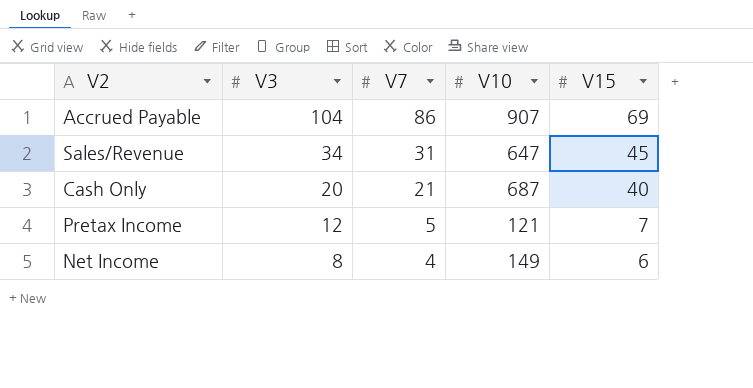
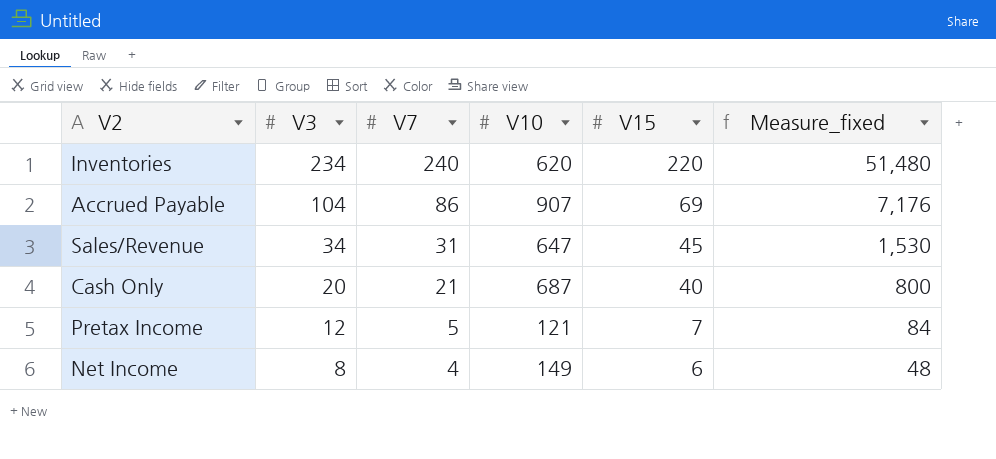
column Measure_fixed | formula: none -> [V3] * [V15]
row Inventories: none -> 234 | 240 | 620 | 220 | 51,480

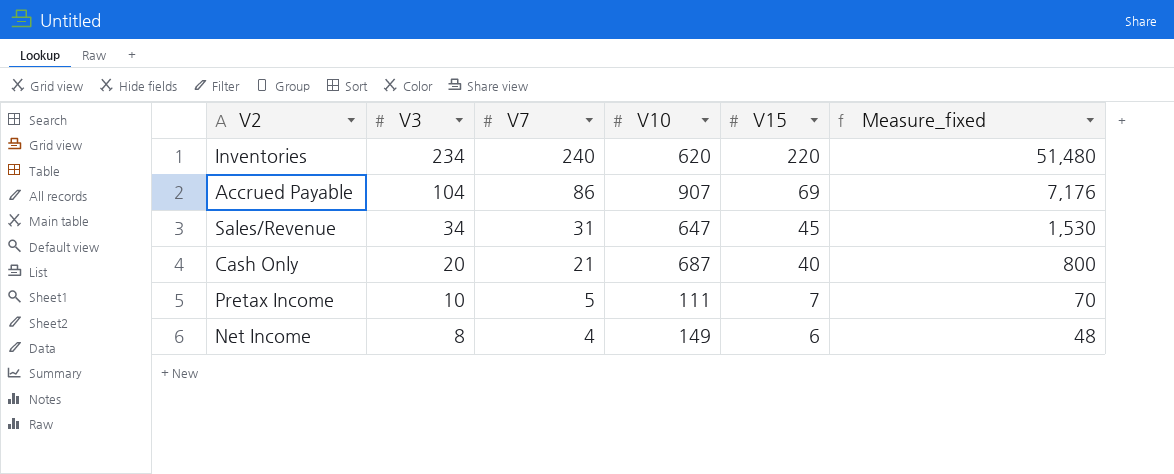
Pretax Income | V3: 12 -> 10
Pretax Income | V10: 121 -> 111
Pretax Income | Measure_fixed: 84 -> 70

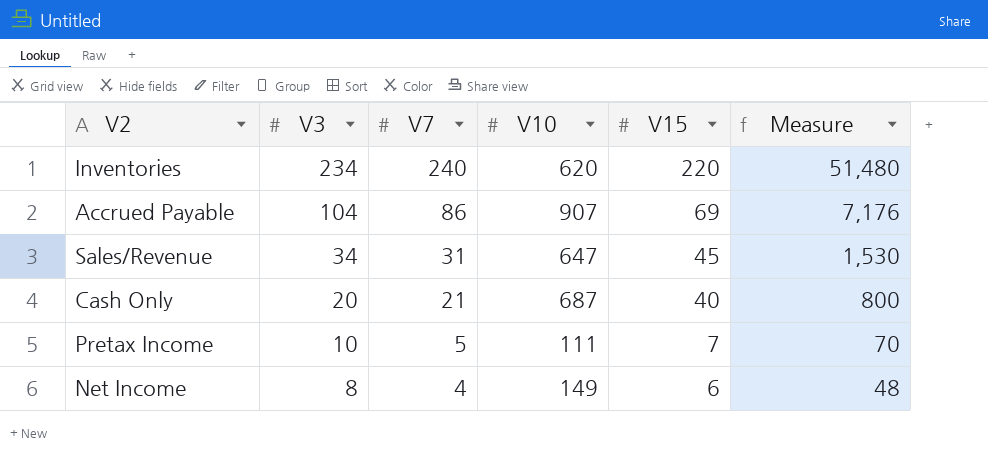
column name: Measure_fixed -> Measure

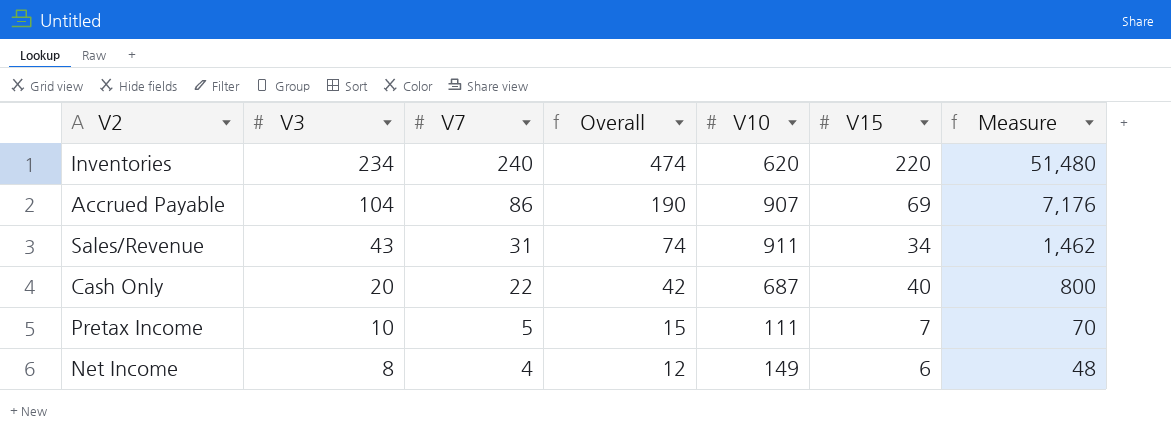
column Overall | formula: none -> [V3] + [V7]
Sales/Revenue | V3: 34 -> 43
Sales/Revenue | V10: 647 -> 911
Sales/Revenue | V15: 45 -> 34
Sales/Revenue | Measure: 1,530 -> 1,462
Cash Only | V7: 21 -> 22

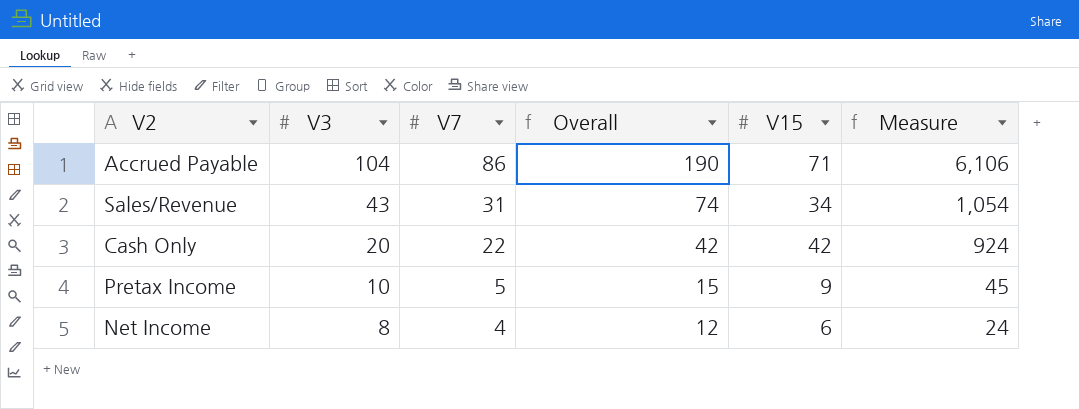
column V10 | position: 5 -> none
column Measure | formula: [V3] * [V15] -> [V7] * [V15]
row Inventories: 234 | 240 | 474 | 620 | 220 | 51,480 -> none
Accrued Payable | V15: 69 -> 71
Cash Only | V15: 40 -> 42
Pretax Income | V15: 7 -> 9

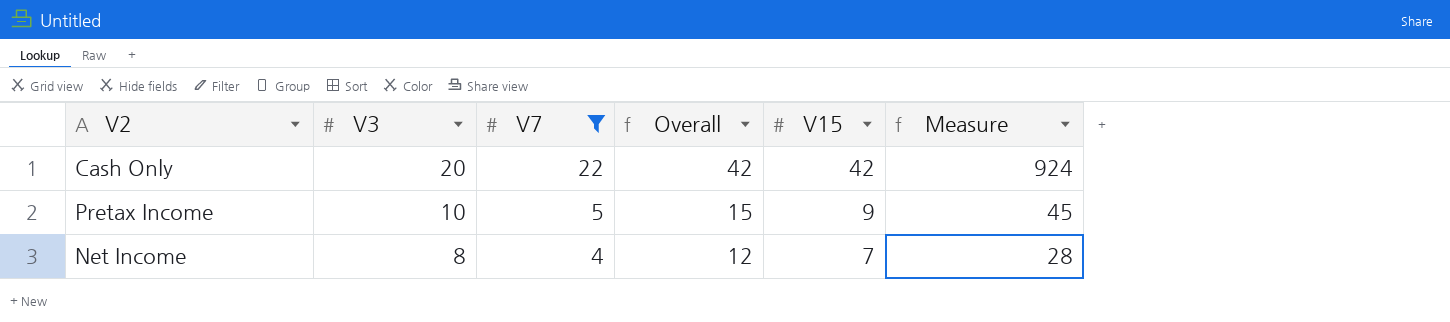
filter: none -> V7 <= 22
Net Income | V15: 6 -> 7
Net Income | Measure: 24 -> 28

